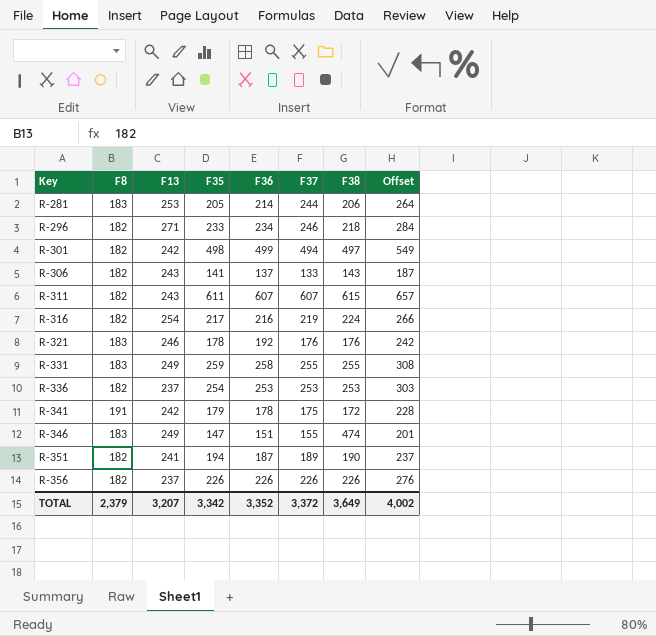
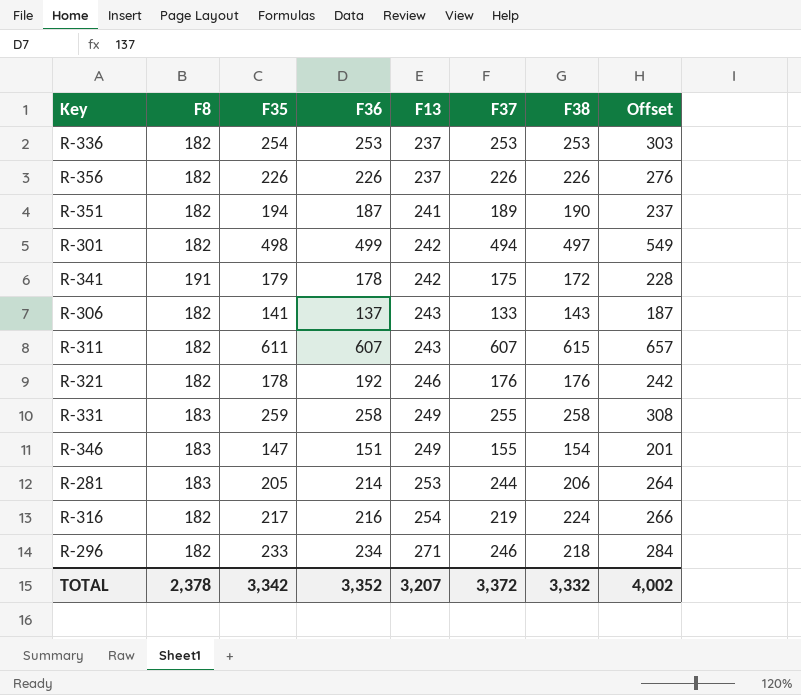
row order: Key ascending -> F13 ascending
column F13 | position: 3 -> 5
R-321 | F8: 183 -> 182
R-331 | F38: 255 -> 258
R-346 | F38: 474 -> 154
TOTAL | F8: 2,379 -> 2,378
TOTAL | F38: 3,649 -> 3,332

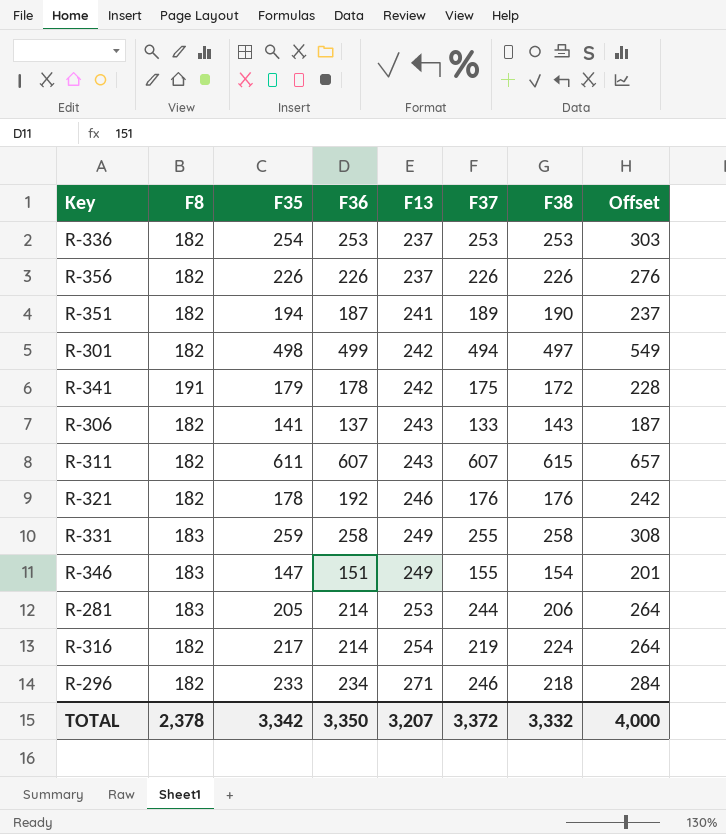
R-316 | F36: 216 -> 214
R-316 | Offset: 266 -> 264
TOTAL | F36: 3,352 -> 3,350
TOTAL | Offset: 4,002 -> 4,000

